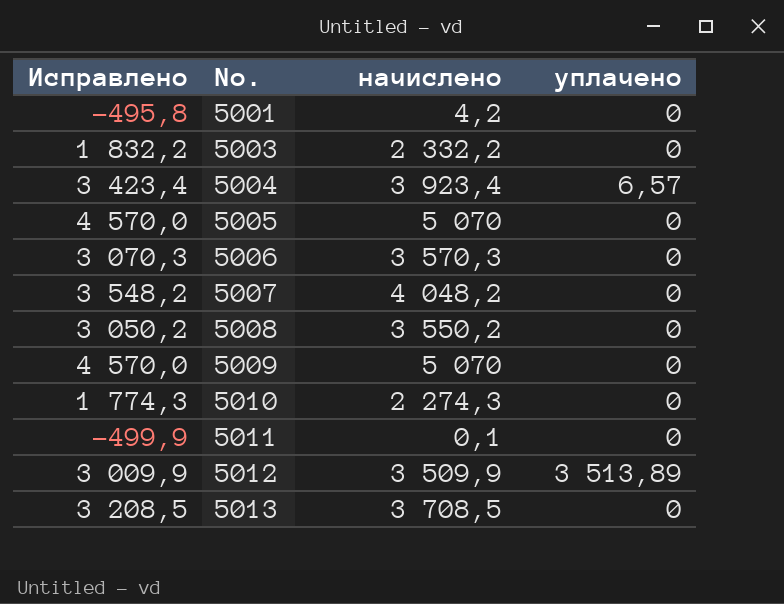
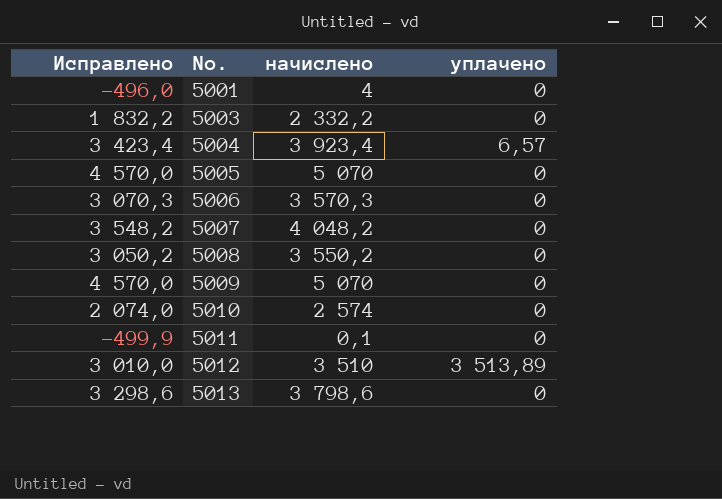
5001 | Исправлено: -495,8 -> -496,0
5001 | начислено: 4,2 -> 4
5010 | Исправлено: 1 774,3 -> 2 074,0
5010 | начислено: 2 274,3 -> 2 574
5012 | Исправлено: 3 009,9 -> 3 010,0
5012 | начислено: 3 509,9 -> 3 510
5013 | Исправлено: 3 208,5 -> 3 298,6
5013 | начислено: 3 708,5 -> 3 798,6

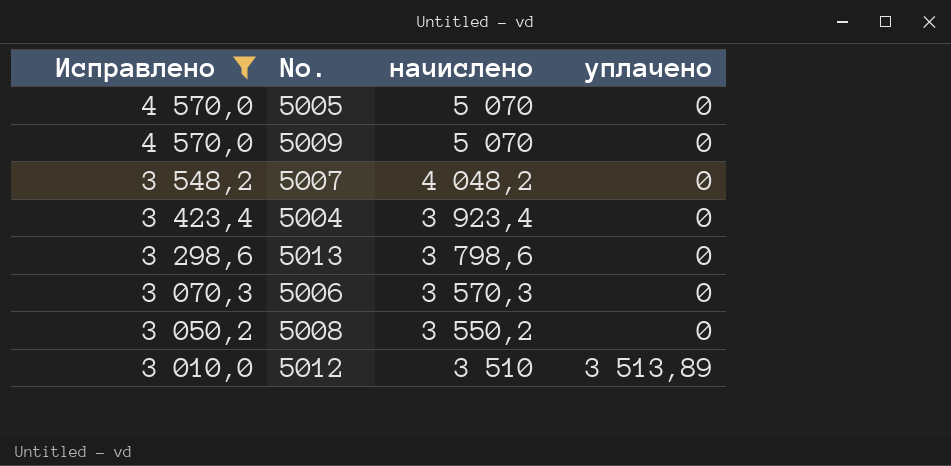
filter: none -> Исправлено >= 3 010,0
row order: No. ascending -> Исправлено descending
5004 | уплачено: 6,57 -> 0

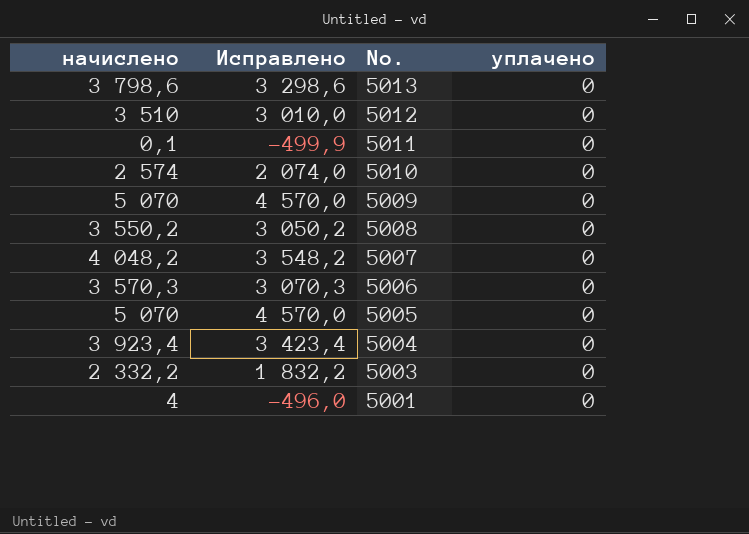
filter: Исправлено >= 3 010,0 -> none
row order: Исправлено descending -> No. descending
column начислено | position: 3 -> 1
5012 | уплачено: 3 513,89 -> 0

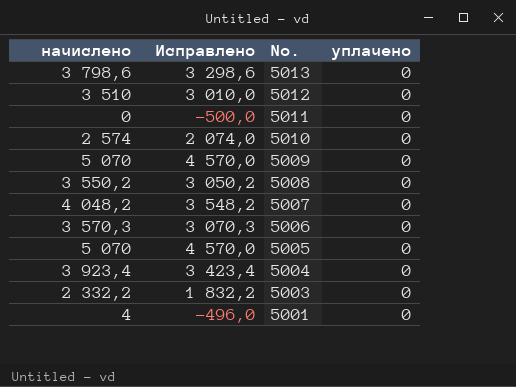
5011 | начислено: 0,1 -> 0
5011 | Исправлено: -499,9 -> -500,0

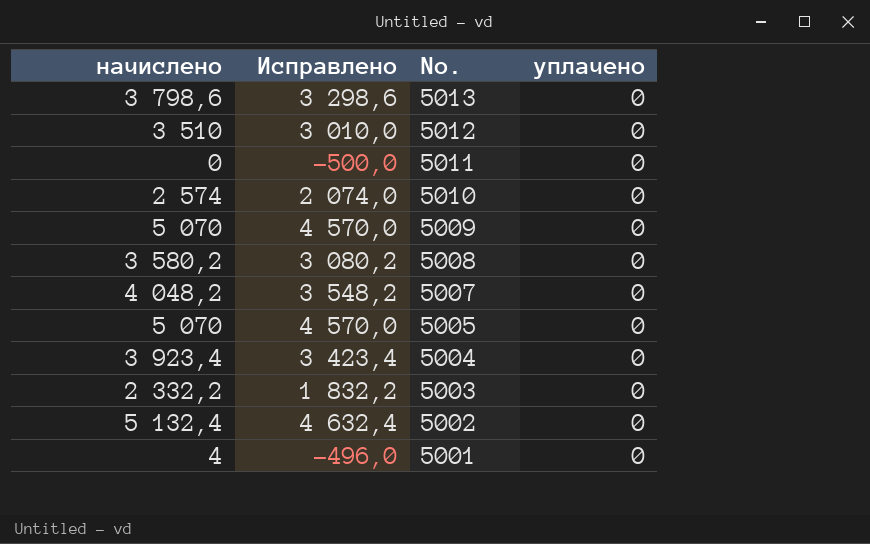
row 5006: 3 570,3 | 3 070,3 | 0 -> none
5008 | начислено: 3 550,2 -> 3 580,2
5008 | Исправлено: 3 050,2 -> 3 080,2
row 5002: none -> 5 132,4 | 4 632,4 | 0

